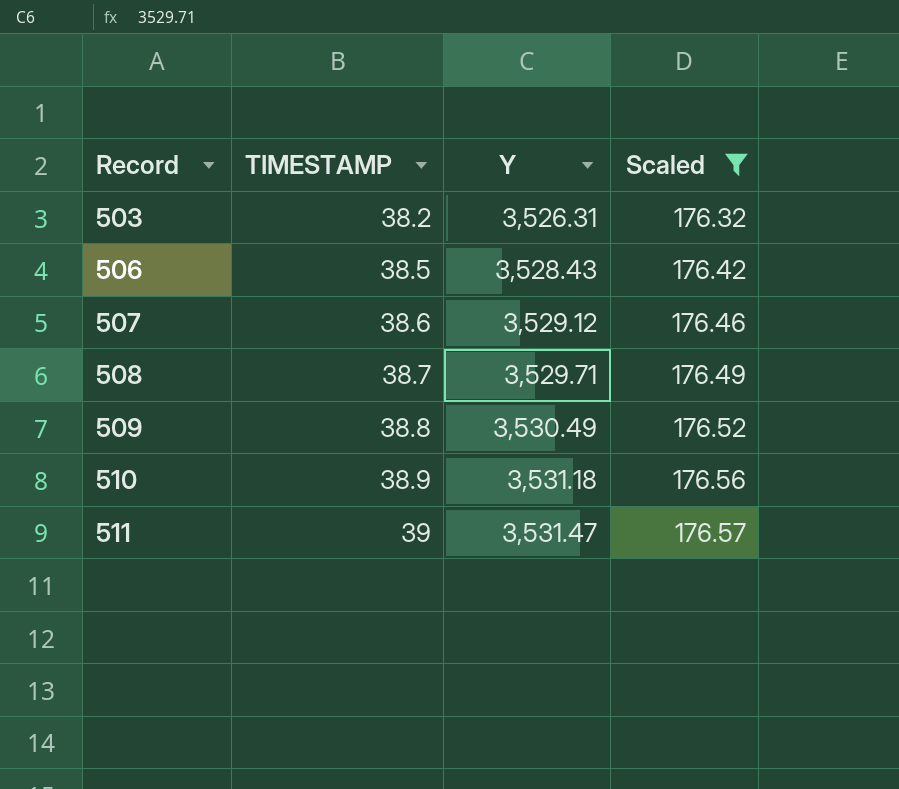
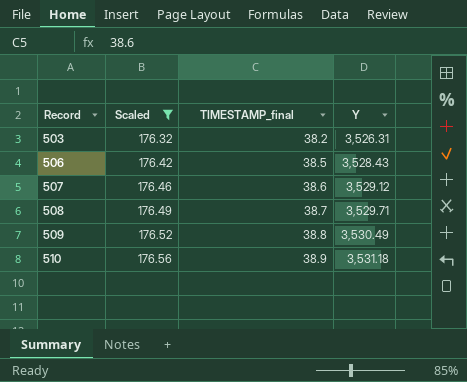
column Scaled | position: 4 -> 2
column name: TIMESTAMP -> TIMESTAMP_final
row 511: 39 | 3,531.47 | 176.57 -> none

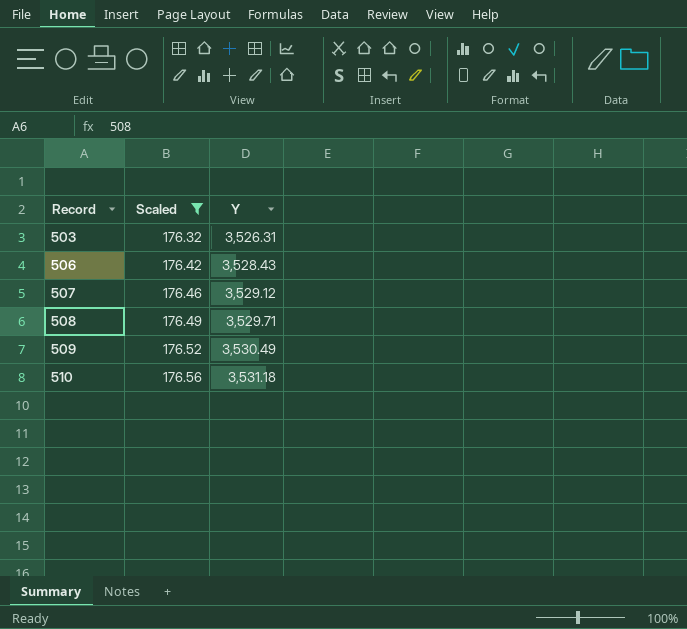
column TIMESTAMP_final | position: 3 -> none

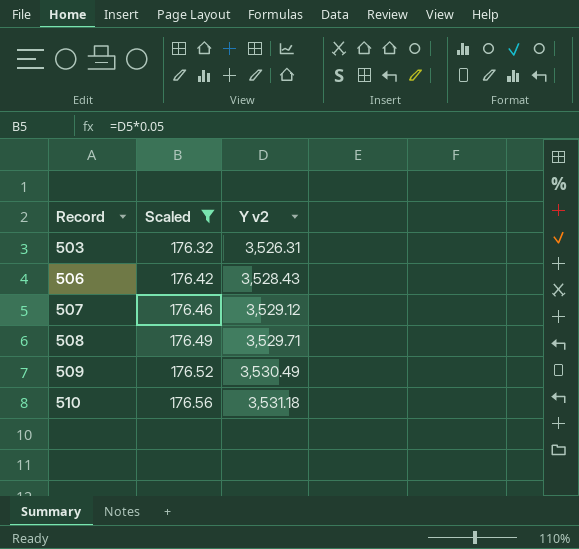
column name: Y -> Y v2

